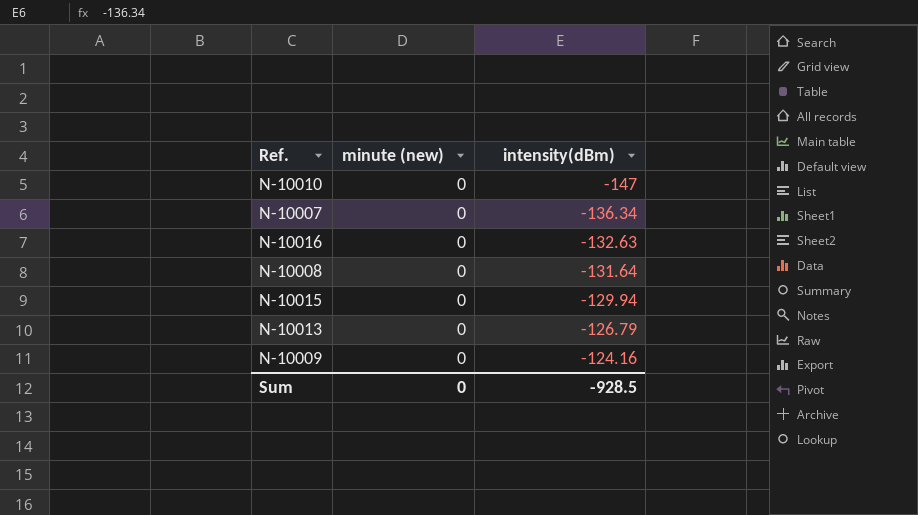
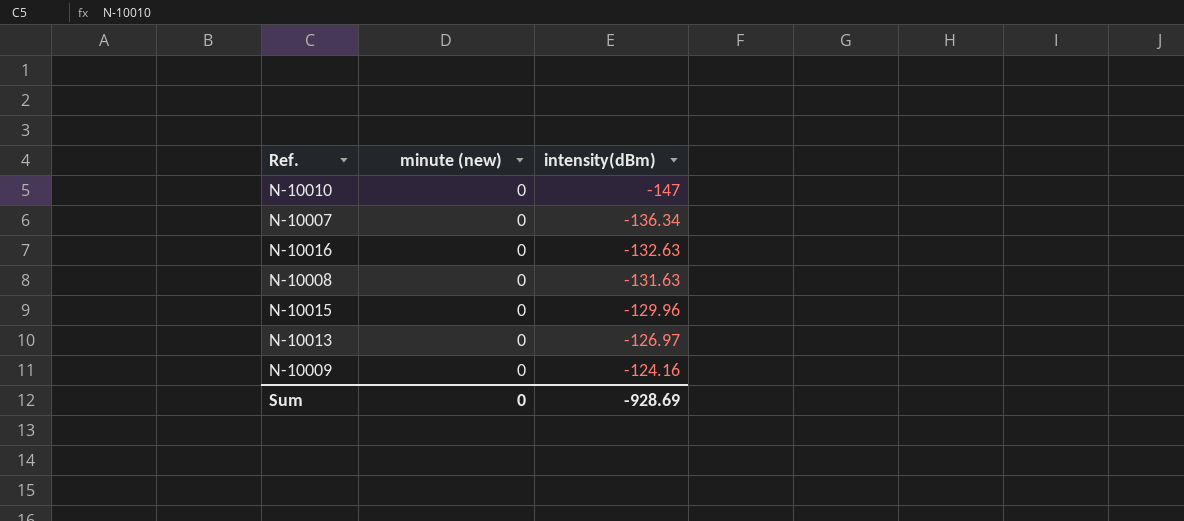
N-10008 | intensity(dBm): -131.64 -> -131.63
N-10015 | intensity(dBm): -129.94 -> -129.96
N-10013 | intensity(dBm): -126.79 -> -126.97
Sum | intensity(dBm): -928.5 -> -928.69

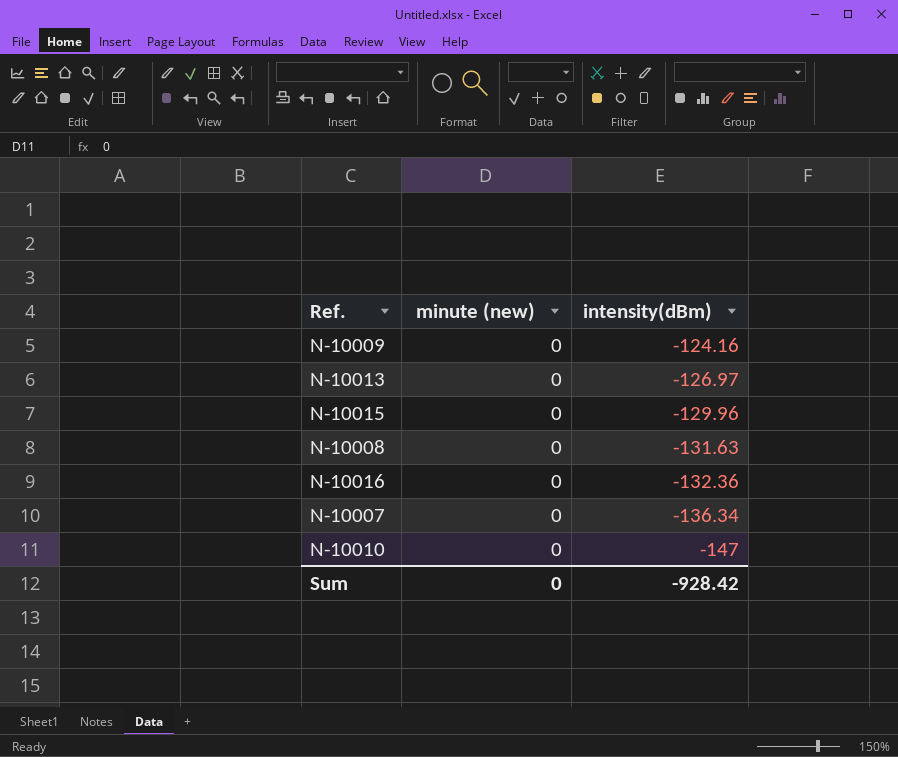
row order: intensity(dBm) ascending -> intensity(dBm) descending
N-10016 | intensity(dBm): -132.63 -> -132.36
Sum | intensity(dBm): -928.69 -> -928.42

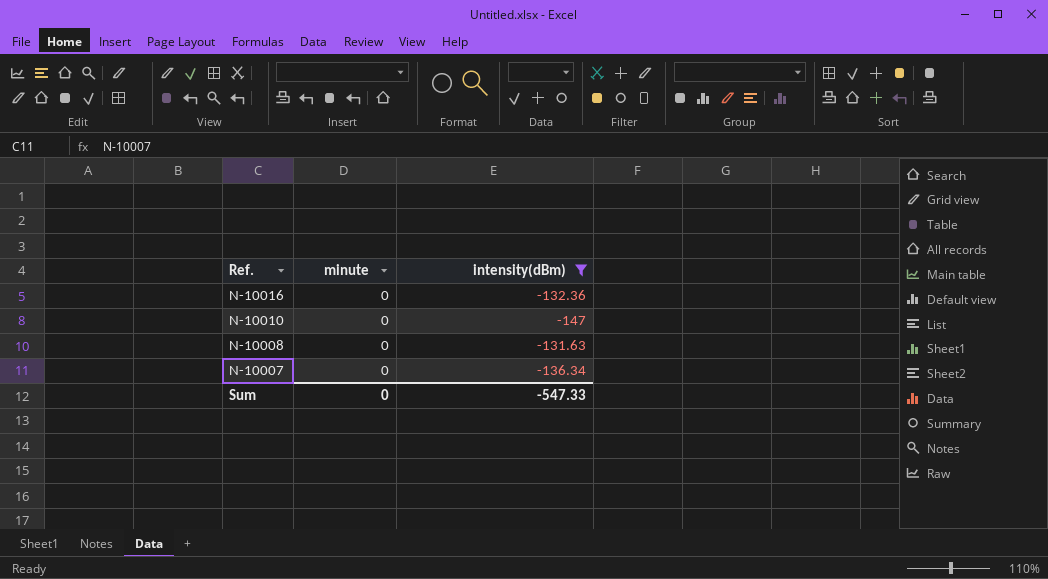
filter: none -> intensity(dBm) <= -131.63
row order: intensity(dBm) descending -> Ref. descending
column name: minute (new) -> minute
Sum | intensity(dBm): -928.42 -> -547.33

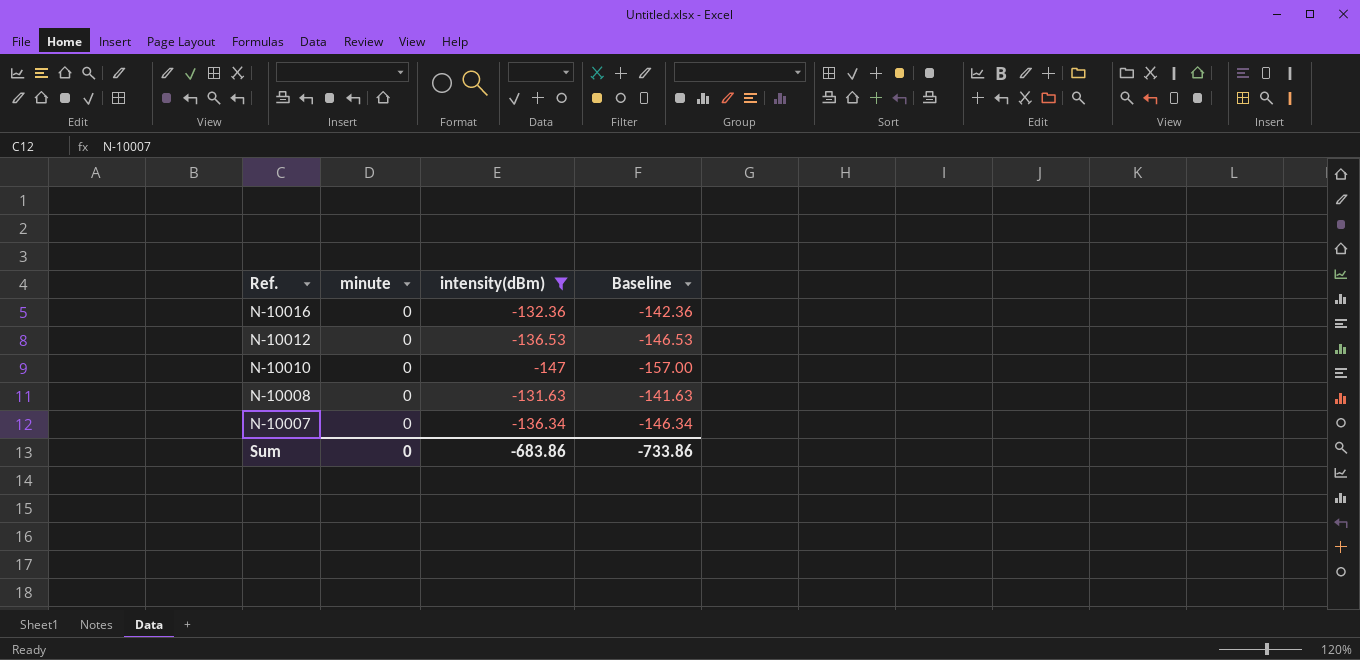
column Baseline | formula: none -> [intensity(dBm)] - 10
row N-10012: none -> 0 | -136.53 | -146.53
Sum | intensity(dBm): -547.33 -> -683.86

